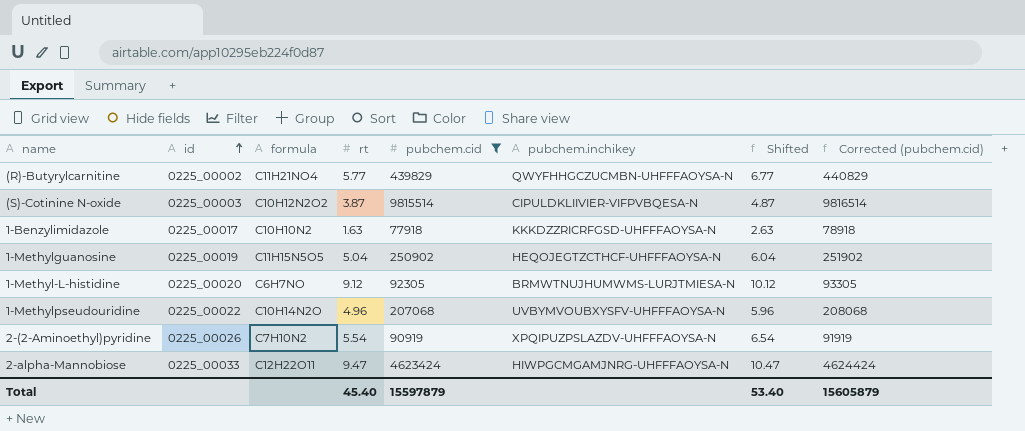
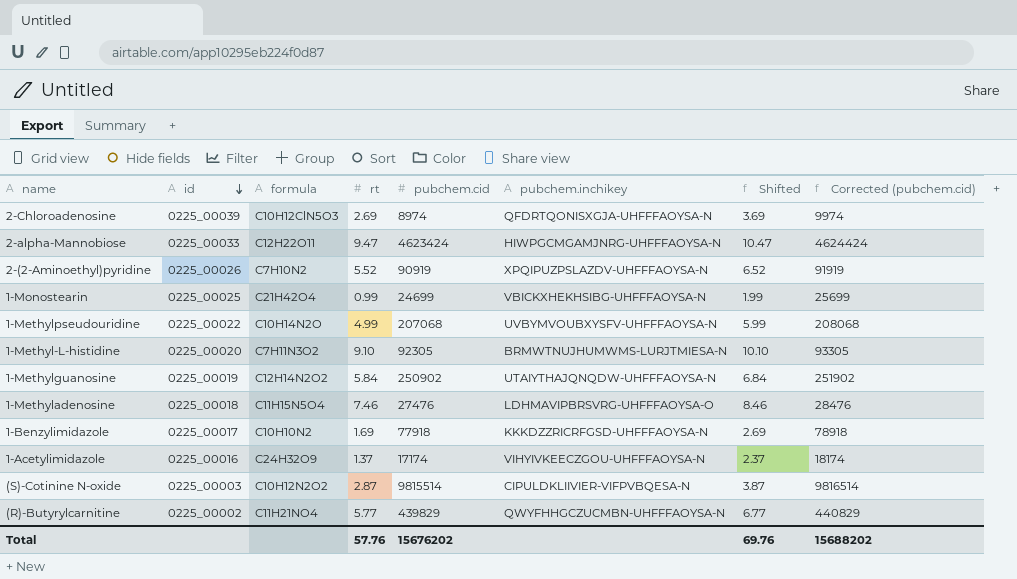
filter: pubchem.cid >= 77918 -> none
row order: id ascending -> id descending
2-(2-Aminoethyl)pyridine | rt: 5.54 -> 5.52
2-(2-Aminoethyl)pyridine | Shifted: 6.54 -> 6.52
1-Methylpseudouridine | rt: 4.96 -> 4.99
1-Methylpseudouridine | Shifted: 5.96 -> 5.99
1-Methyl-L-histidine | formula: C6H7NO -> C7H11N3O2
1-Methyl-L-histidine | rt: 9.12 -> 9.10
1-Methyl-L-histidine | Shifted: 10.12 -> 10.10
1-Methylguanosine | formula: C11H15N5O5 -> C12H14N2O2
1-Methylguanosine | rt: 5.04 -> 5.84
1-Methylguanosine | pubchem.inchikey: HEQOJEGTZCTHCF-UHFFFAOYSA-N -> UTAIYTHAJQNQDW-UHFFFAOYSA-N
1-Methylguanosine | Shifted: 6.04 -> 6.84
1-Benzylimidazole | rt: 1.63 -> 1.69
1-Benzylimidazole | Shifted: 2.63 -> 2.69
(S)-Cotinine N-oxide | rt: 3.87 -> 2.87
(S)-Cotinine N-oxide | Shifted: 4.87 -> 3.87
Total | rt: 45.40 -> 57.76
Total | pubchem.cid: 15597879 -> 15676202
Total | Shifted: 53.40 -> 69.76
Total | Corrected (pubchem.cid): 15605879 -> 15688202

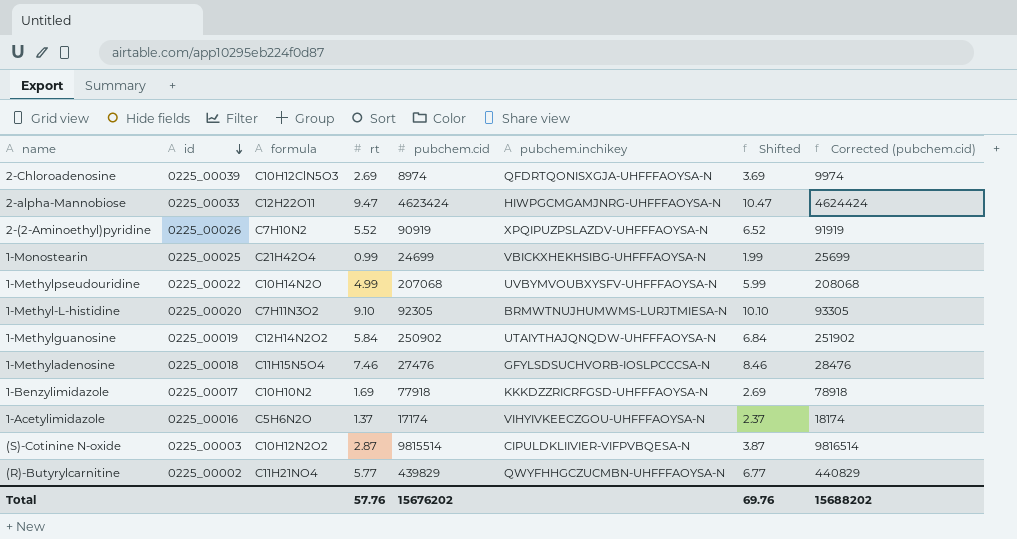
1-Methyladenosine | pubchem.inchikey: LDHMAVIPBRSVRG-UHFFFAOYSA-O -> GFYLSDSUCHVORB-IOSLPCCCSA-N
1-Acetylimidazole | formula: C24H32O9 -> C5H6N2O

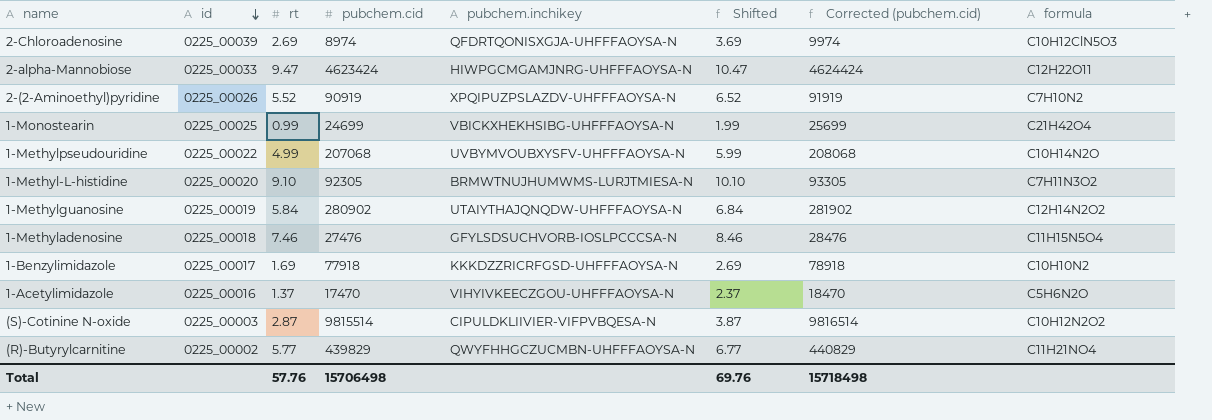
column formula | position: 3 -> 8
1-Methylguanosine | pubchem.cid: 250902 -> 280902
1-Methylguanosine | Corrected (pubchem.cid): 251902 -> 281902
1-Acetylimidazole | pubchem.cid: 17174 -> 17470
1-Acetylimidazole | Corrected (pubchem.cid): 18174 -> 18470
Total | pubchem.cid: 15676202 -> 15706498
Total | Corrected (pubchem.cid): 15688202 -> 15718498

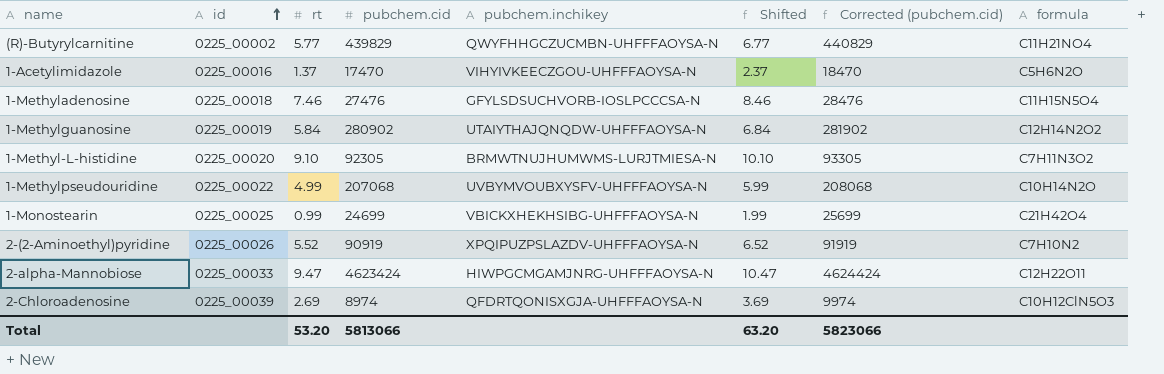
row order: id descending -> id ascending
row 1-Benzylimidazole: 0225_00017 | 1.69 | 77918 | KKKDZZRICRFGSD-UHFFFAOYSA-N | 2.69 | 78918 | C10H10N2 -> none
row (S)-Cotinine N-oxide: 0225_00003 | 2.87 | 9815514 | CIPULDKLIIVIER-VIFPVBQESA-N | 3.87 | 9816514 | C10H12N2O2 -> none
Total | rt: 57.76 -> 53.20
Total | pubchem.cid: 15706498 -> 5813066
Total | Shifted: 69.76 -> 63.20
Total | Corrected (pubchem.cid): 15718498 -> 5823066

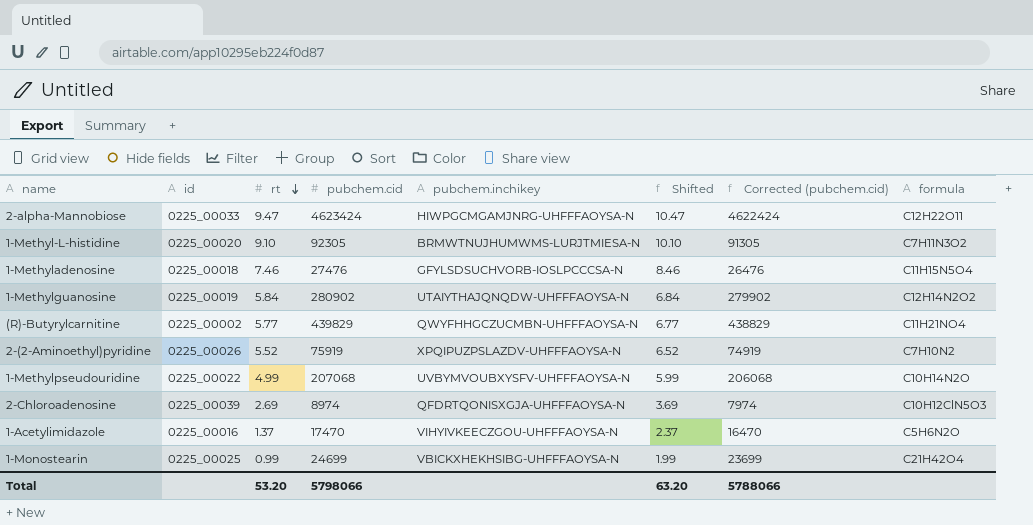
row order: id ascending -> rt descending
column Corrected (pubchem.cid) | formula: [pubchem.cid] + 1000 -> [pubchem.cid] - 1000
2-(2-Aminoethyl)pyridine | pubchem.cid: 90919 -> 75919
Total | pubchem.cid: 5813066 -> 5798066
Total | Corrected (pubchem.cid): 5823066 -> 5788066

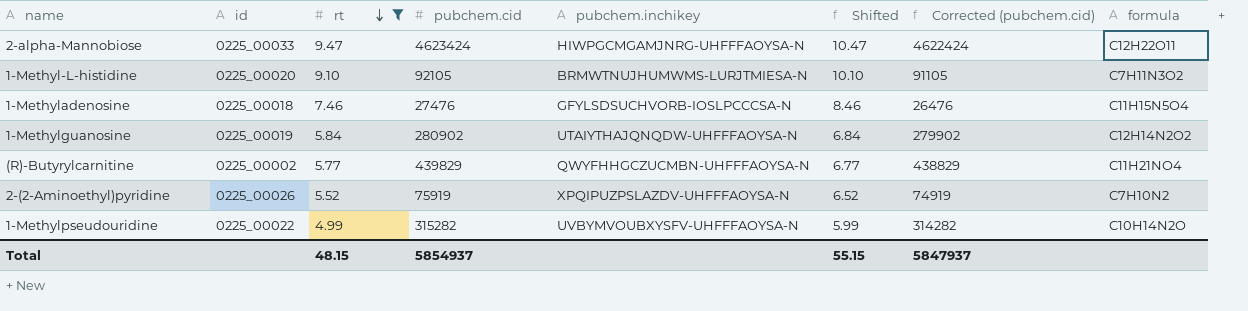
filter: none -> rt >= 4.99
1-Methyl-L-histidine | pubchem.cid: 92305 -> 92105
1-Methyl-L-histidine | Corrected (pubchem.cid): 91305 -> 91105
1-Methylpseudouridine | pubchem.cid: 207068 -> 315282
1-Methylpseudouridine | Corrected (pubchem.cid): 206068 -> 314282
Total | rt: 53.20 -> 48.15
Total | pubchem.cid: 5798066 -> 5854937
Total | Shifted: 63.20 -> 55.15
Total | Corrected (pubchem.cid): 5788066 -> 5847937

